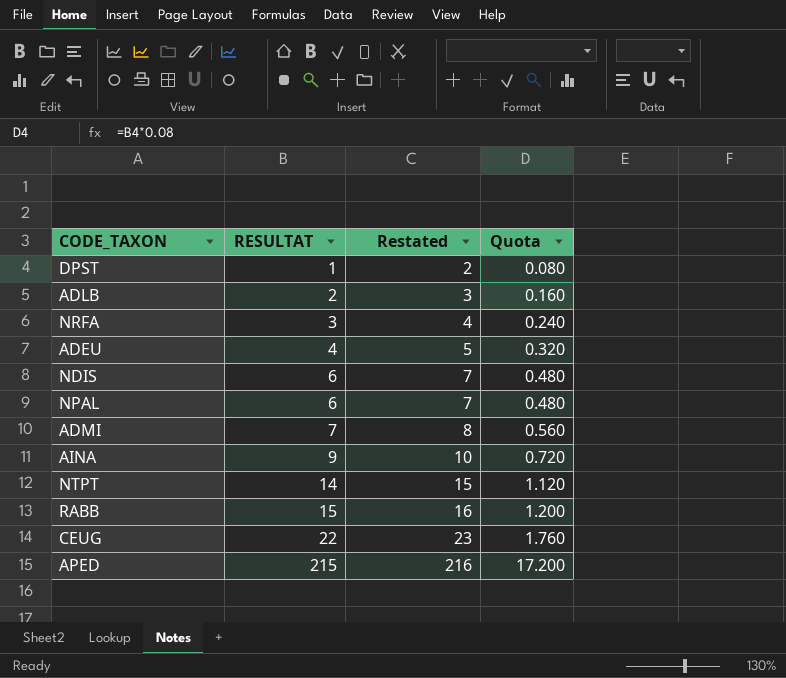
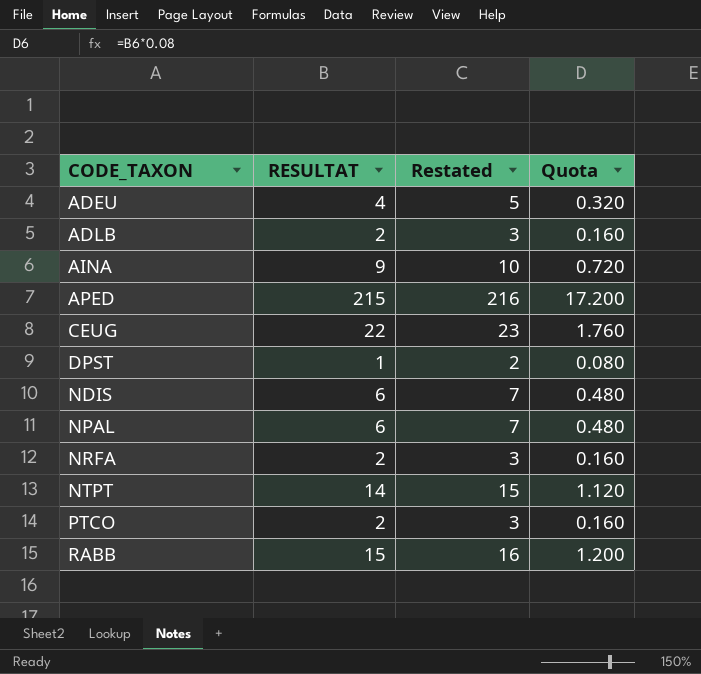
row order: RESULTAT ascending -> CODE_TAXON ascending
row ADMI: 7 | 8 | 0.560 -> none
NRFA | RESULTAT: 3 -> 2
NRFA | Restated: 4 -> 3
NRFA | Quota: 0.240 -> 0.160
row PTCO: none -> 2 | 3 | 0.160

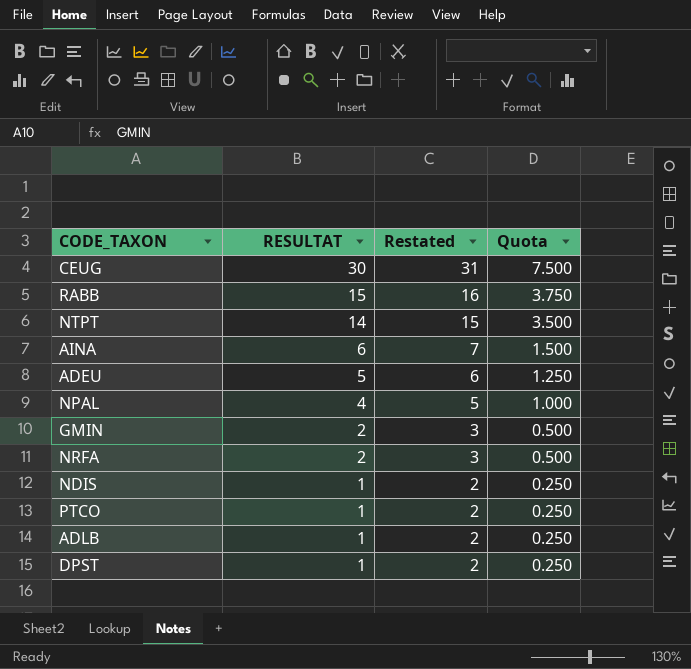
row order: CODE_TAXON ascending -> RESULTAT descending
column Quota | formula: [RESULTAT] * 0.08 -> [RESULTAT] * 0.25
row APED: 215 | 216 | 17.200 -> none
CEUG | RESULTAT: 22 -> 30
CEUG | Restated: 23 -> 31
AINA | RESULTAT: 9 -> 6
AINA | Restated: 10 -> 7
ADEU | RESULTAT: 4 -> 5
ADEU | Restated: 5 -> 6
NPAL | RESULTAT: 6 -> 4
NPAL | Restated: 7 -> 5
row GMIN: none -> 2 | 3 | 0.500
NDIS | RESULTAT: 6 -> 1
NDIS | Restated: 7 -> 2
PTCO | RESULTAT: 2 -> 1
PTCO | Restated: 3 -> 2
ADLB | RESULTAT: 2 -> 1
ADLB | Restated: 3 -> 2

